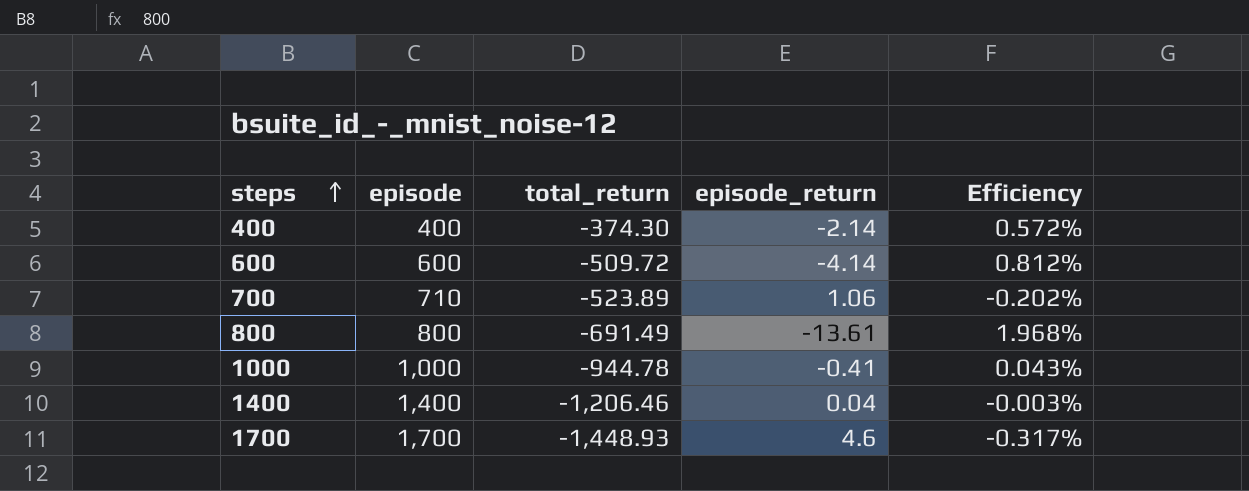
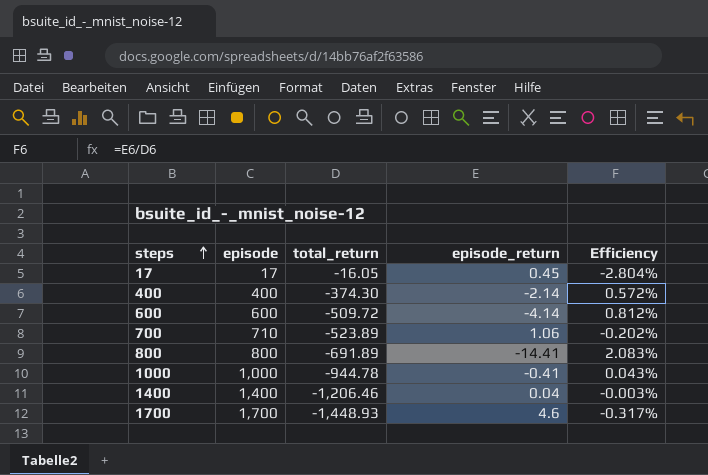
row 17: none -> 17 | -16.05 | 0.45 | -2.804%
800 | total_return: -691.49 -> -691.89
800 | episode_return: -13.61 -> -14.41
800 | Efficiency: 1.968% -> 2.083%

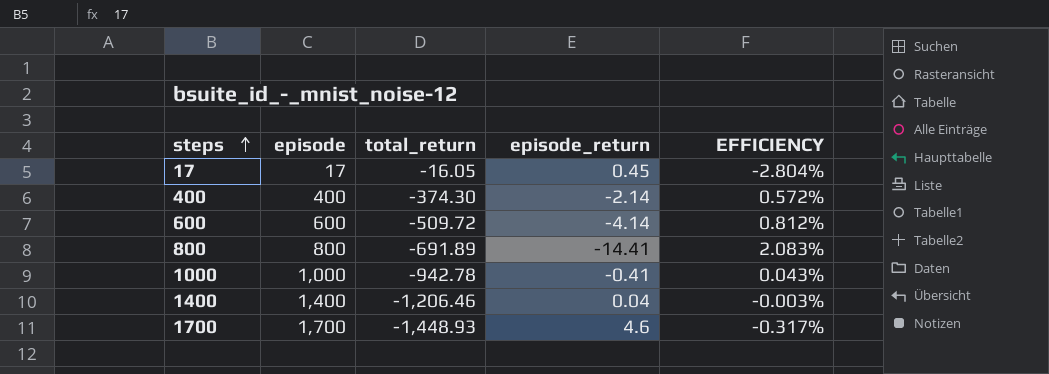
column name: Efficiency -> EFFICIENCY
row 700: 710 | -523.89 | 1.06 | -0.202% -> none
1000 | total_return: -944.78 -> -942.78

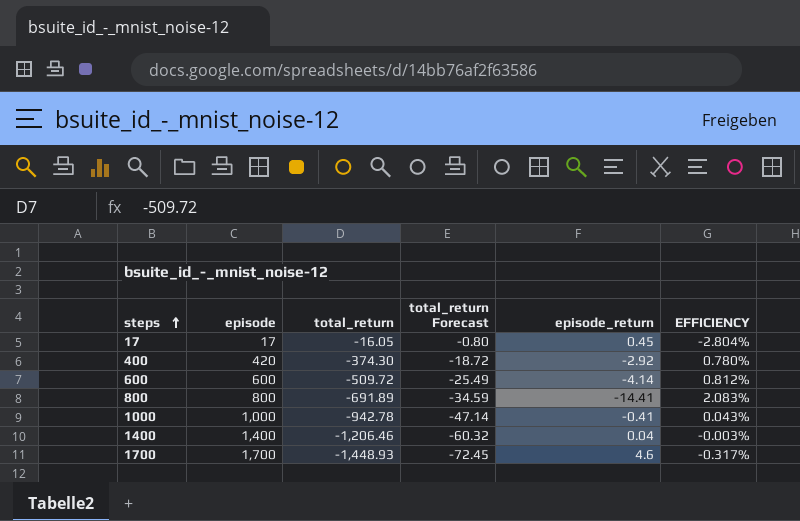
column total_return Forecast | formula: none -> [total_return] * 0.05
400 | episode: 400 -> 420
400 | episode_return: -2.14 -> -2.92
400 | EFFICIENCY: 0.572% -> 0.780%

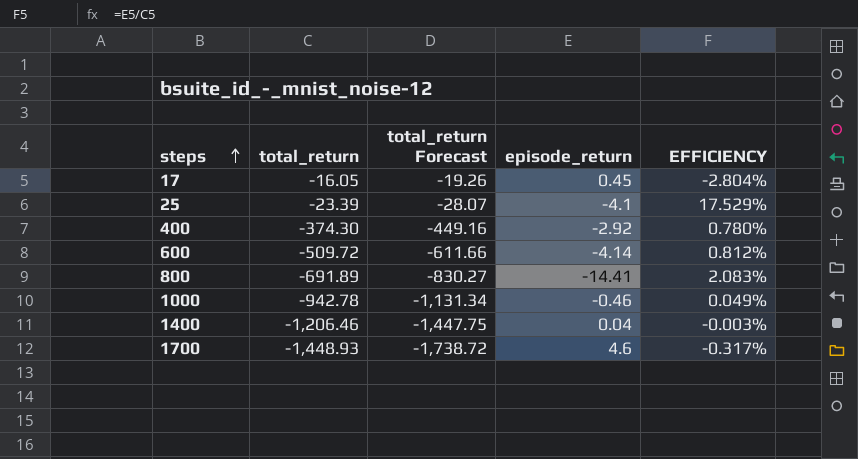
column episode | position: 2 -> none
column total_return Forecast | formula: [total_return] * 0.05 -> [total_return] * 1.2
row 25: none -> -23.39 | -28.07 | -4.1 | 17.529%
1000 | episode_return: -0.41 -> -0.46
1000 | EFFICIENCY: 0.043% -> 0.049%

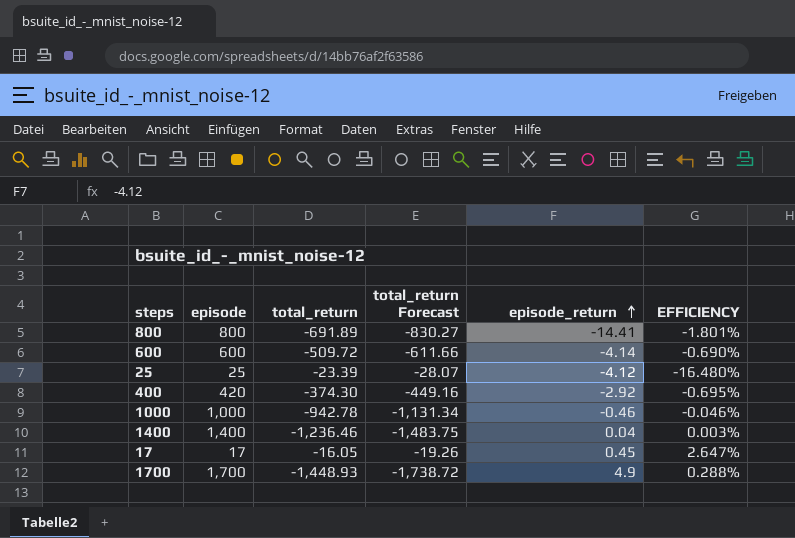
row order: steps ascending -> episode_return ascending
column episode | position: none -> 2
column EFFICIENCY | formula: [episode_return] / [total_return] -> [episode_return] / [episode]
25 | episode_return: -4.1 -> -4.12
1400 | total_return: -1,206.46 -> -1,236.46
1400 | total_return Forecast: -1,447.75 -> -1,483.75
1700 | episode_return: 4.6 -> 4.9

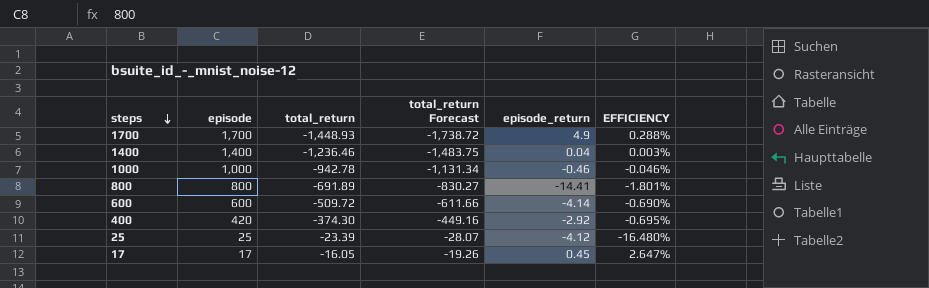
row order: episode_return ascending -> steps descending

